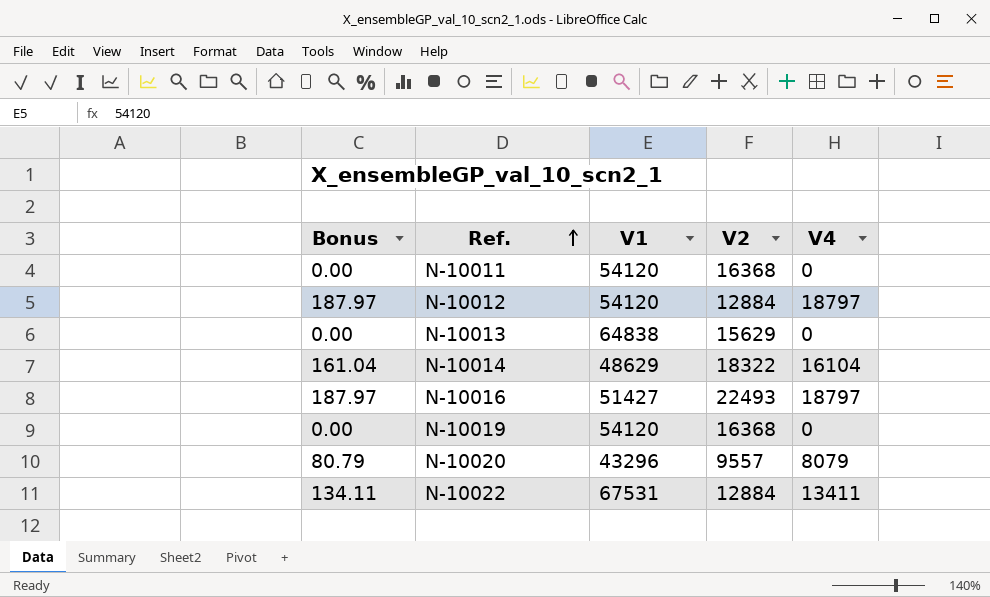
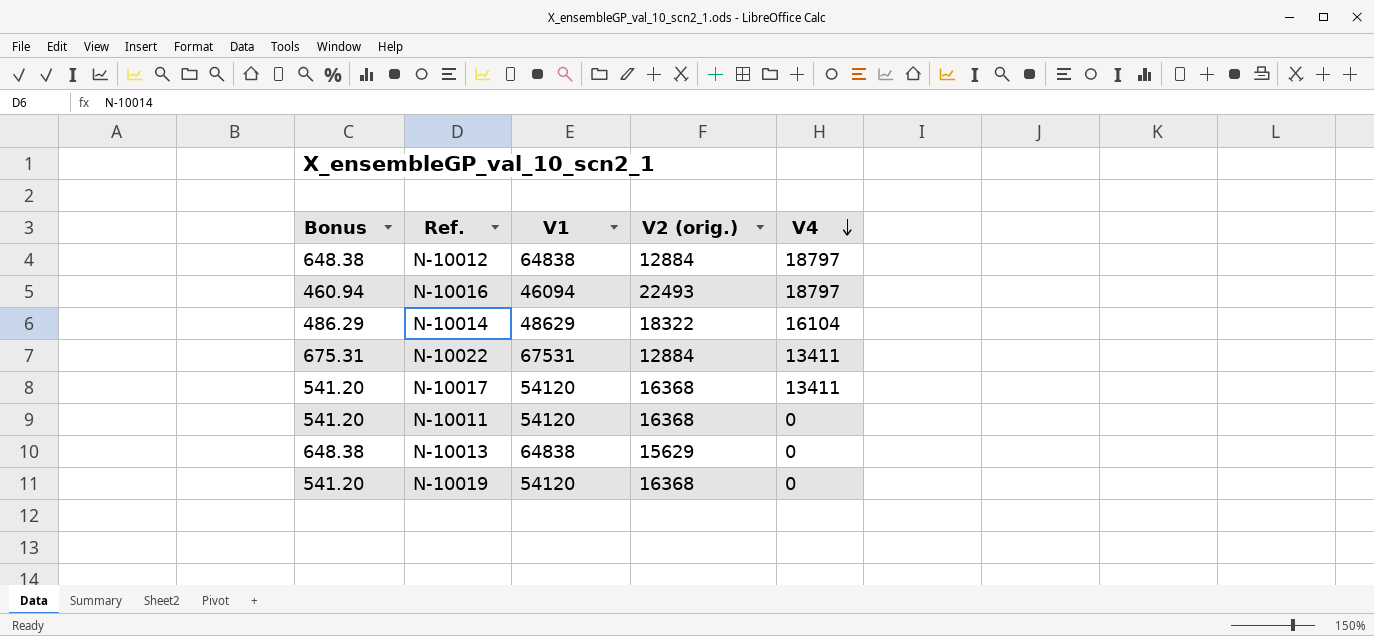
row order: Ref. ascending -> V4 descending
column Bonus | formula: [V4] * 0.01 -> [V1] * 0.01
column name: V2 -> V2 (orig.)
row N-10020: 80.79 | 43296 | 9557 | 8079 -> none
N-10012 | V1: 54120 -> 64838
N-10016 | V1: 51427 -> 46094
row N-10017: none -> 541.20 | 54120 | 16368 | 13411

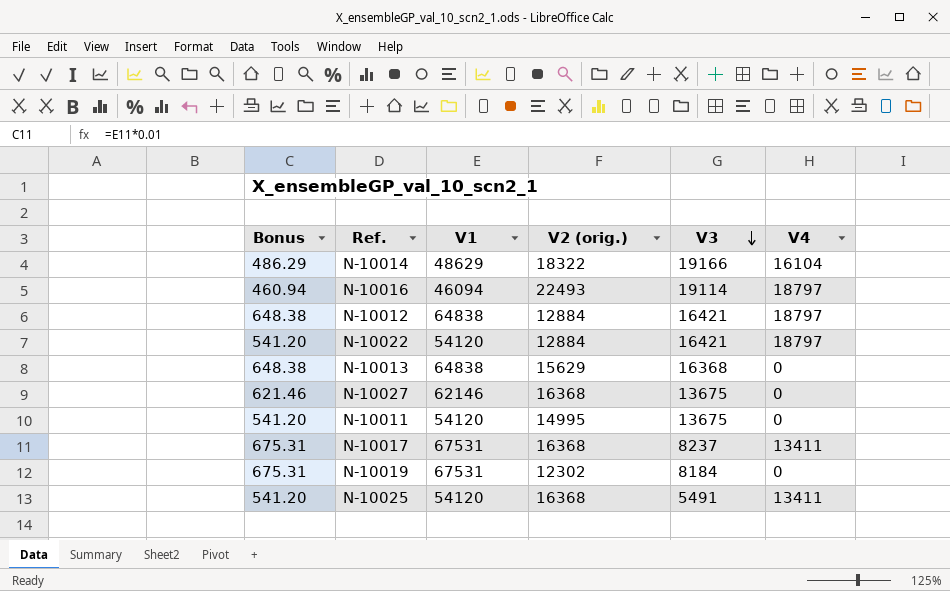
row order: V4 descending -> V3 descending
column V3 | position: none -> 5
N-10022 | Bonus: 675.31 -> 541.20
N-10022 | V1: 67531 -> 54120
N-10022 | V4: 13411 -> 18797
row N-10027: none -> 621.46 | 62146 | 16368 | 13675 | 0
N-10011 | V2 (orig.): 16368 -> 14995
N-10017 | Bonus: 541.20 -> 675.31
N-10017 | V1: 54120 -> 67531
N-10019 | Bonus: 541.20 -> 675.31
N-10019 | V1: 54120 -> 67531
N-10019 | V2 (orig.): 16368 -> 12302
row N-10025: none -> 541.20 | 54120 | 16368 | 5491 | 13411

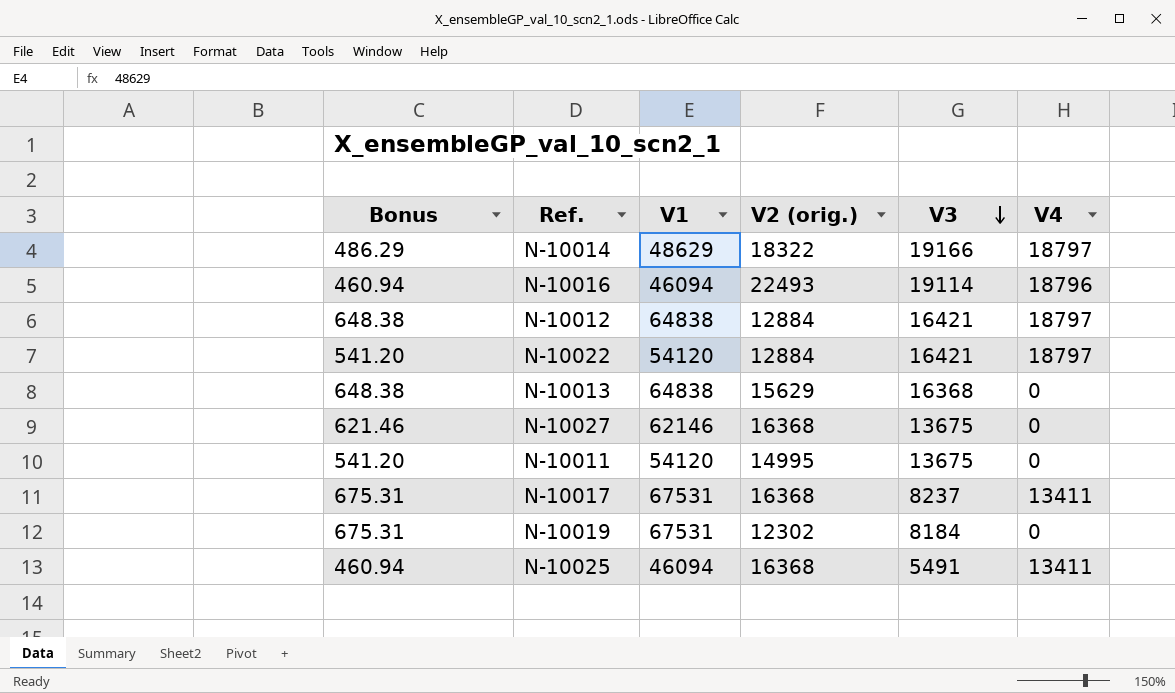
N-10014 | V4: 16104 -> 18797
N-10016 | V4: 18797 -> 18796
N-10025 | Bonus: 541.20 -> 460.94
N-10025 | V1: 54120 -> 46094

